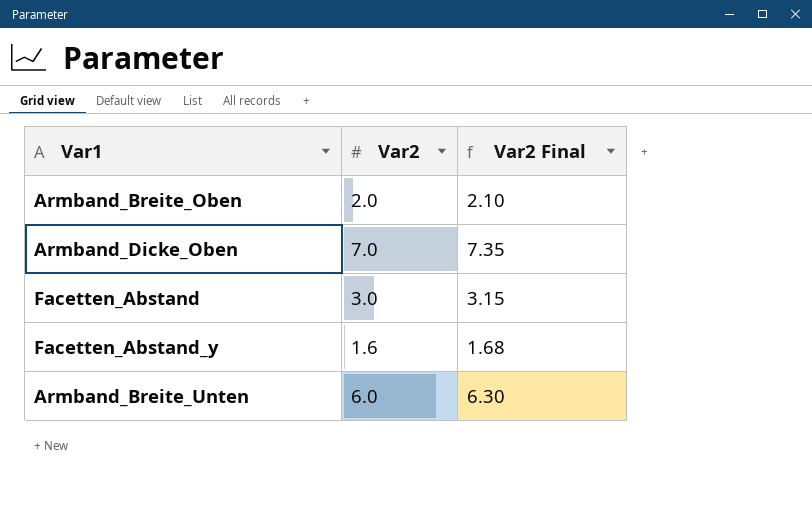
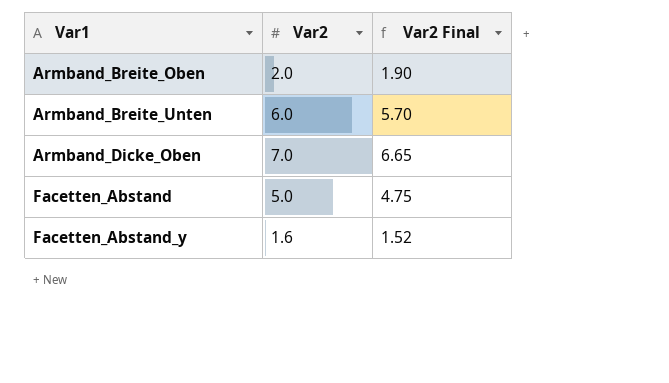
row order: none -> Var1 ascending
column Var2 Final | formula: [Var2] * 1.05 -> [Var2] * 0.95
Facetten_Abstand | Var2: 3.0 -> 5.0

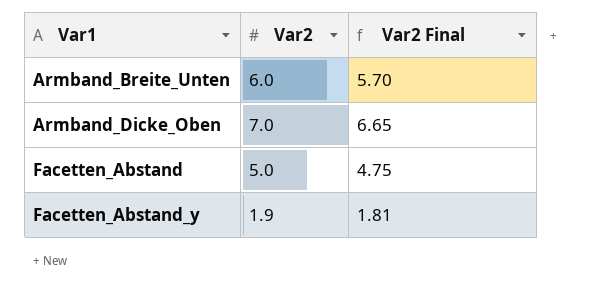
row Armband_Breite_Oben: 2.0 | 1.90 -> none
Facetten_Abstand_y | Var2: 1.6 -> 1.9
Facetten_Abstand_y | Var2 Final: 1.52 -> 1.81

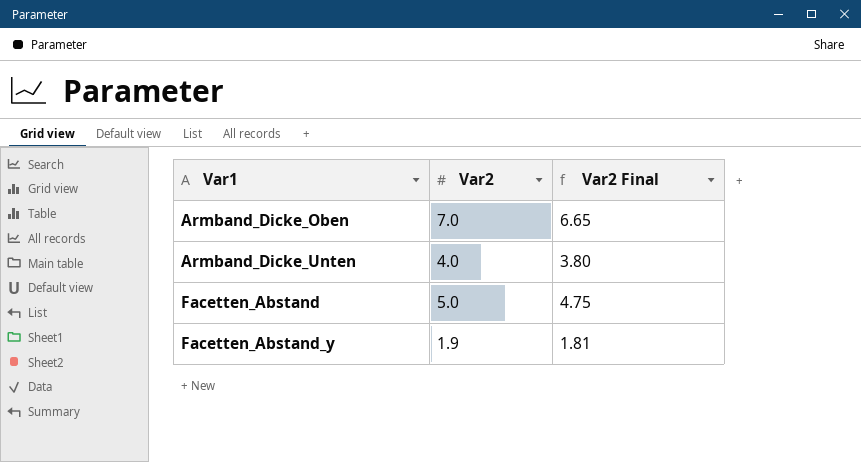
row Armband_Breite_Unten: 6.0 | 5.70 -> none
row Armband_Dicke_Unten: none -> 4.0 | 3.80

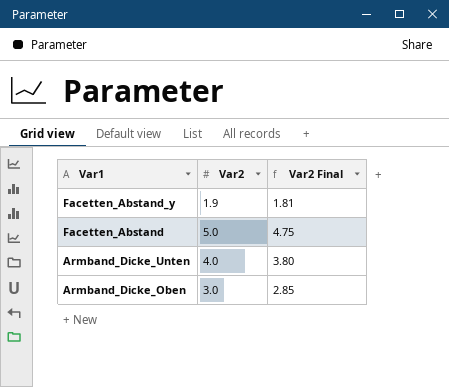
row order: Var1 ascending -> Var1 descending
Armband_Dicke_Oben | Var2: 7.0 -> 3.0
Armband_Dicke_Oben | Var2 Final: 6.65 -> 2.85

